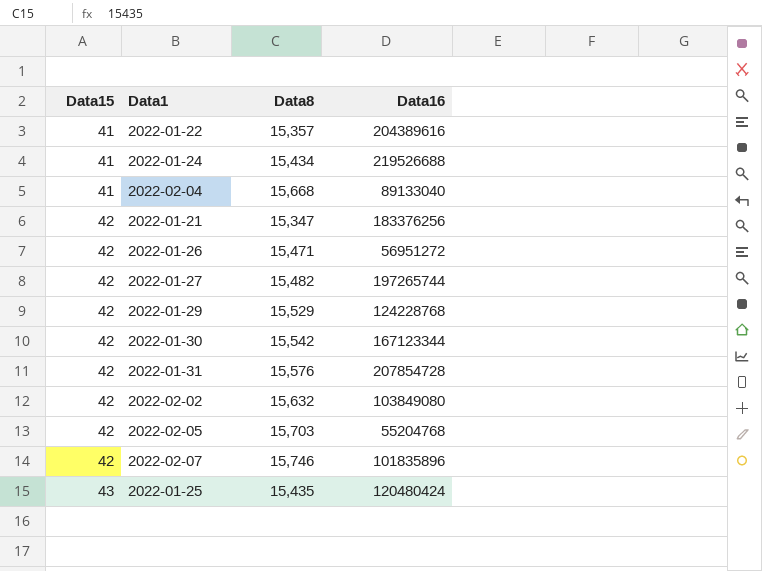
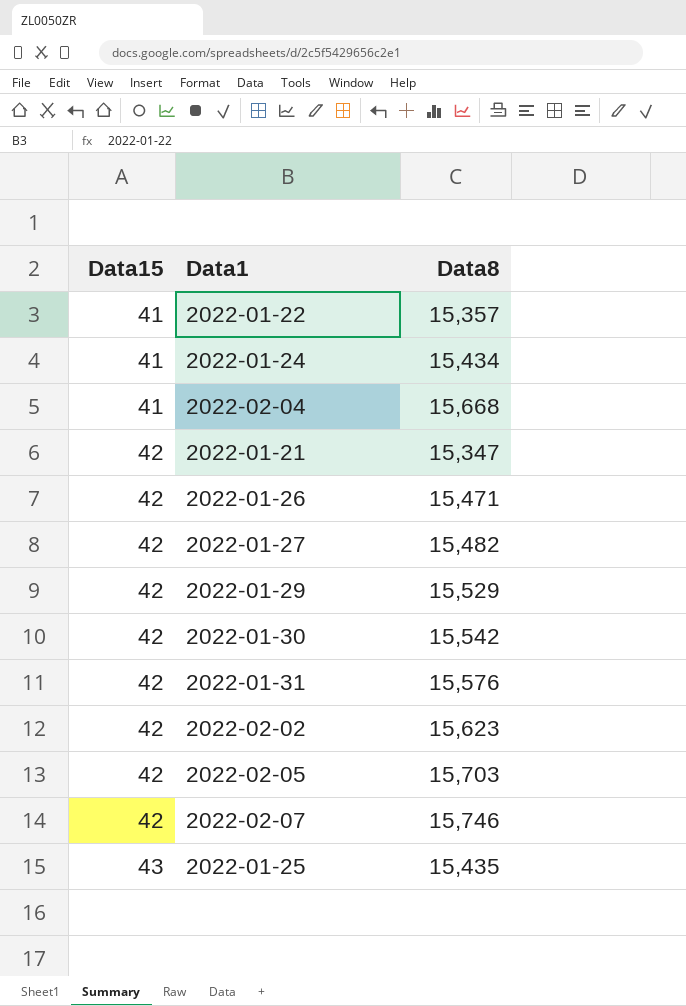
column Data16 | position: 4 -> none
2022-02-02 | Data8: 15,632 -> 15,623

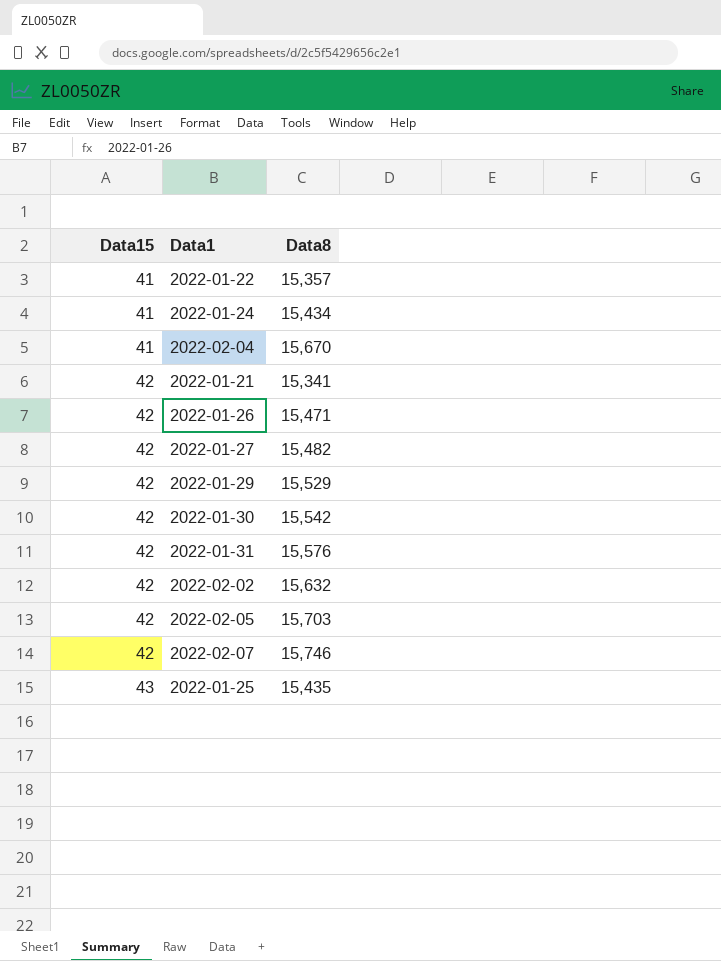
2022-02-04 | Data8: 15,668 -> 15,670
2022-01-21 | Data8: 15,347 -> 15,341
2022-02-02 | Data8: 15,623 -> 15,632

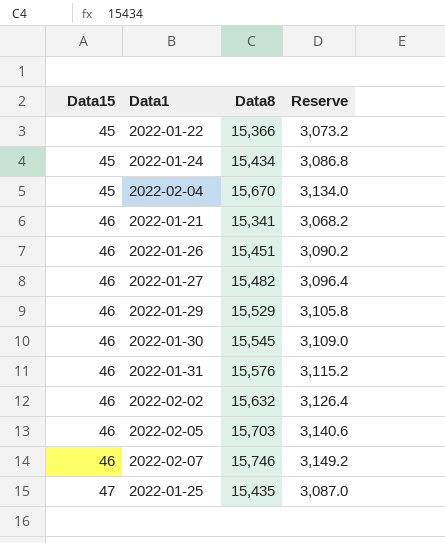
column Reserve | formula: none -> [Data8] * 0.2
2022-01-22 | Data15: 41 -> 45
2022-01-22 | Data8: 15,357 -> 15,366
2022-01-24 | Data15: 41 -> 45
2022-02-04 | Data15: 41 -> 45
2022-01-21 | Data15: 42 -> 46
2022-01-26 | Data15: 42 -> 46
2022-01-26 | Data8: 15,471 -> 15,451
2022-01-27 | Data15: 42 -> 46
2022-01-29 | Data15: 42 -> 46
2022-01-30 | Data15: 42 -> 46
2022-01-30 | Data8: 15,542 -> 15,545
2022-01-31 | Data15: 42 -> 46
2022-02-02 | Data15: 42 -> 46
2022-02-05 | Data15: 42 -> 46
2022-02-07 | Data15: 42 -> 46
2022-01-25 | Data15: 43 -> 47

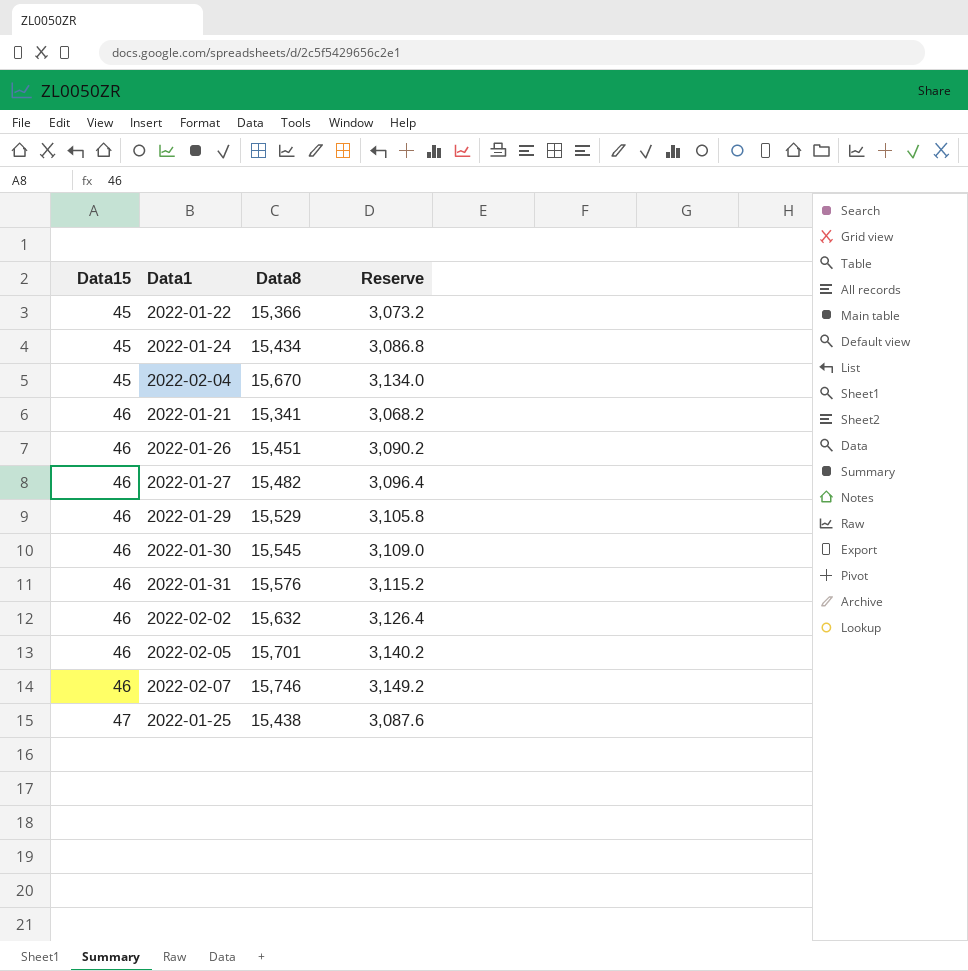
2022-02-05 | Data8: 15,703 -> 15,701
2022-02-05 | Reserve: 3,140.6 -> 3,140.2
2022-01-25 | Data8: 15,435 -> 15,438
2022-01-25 | Reserve: 3,087.0 -> 3,087.6

